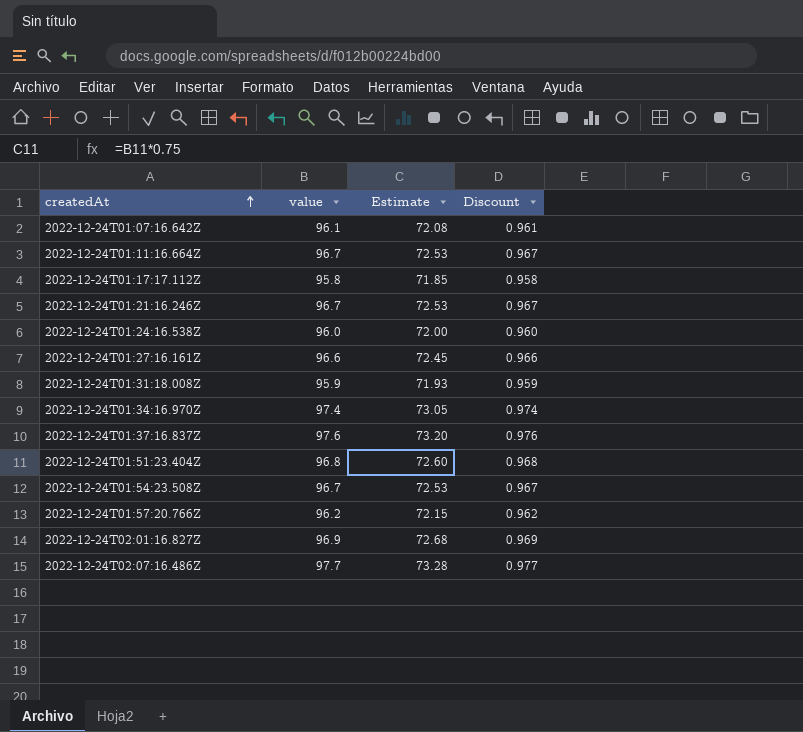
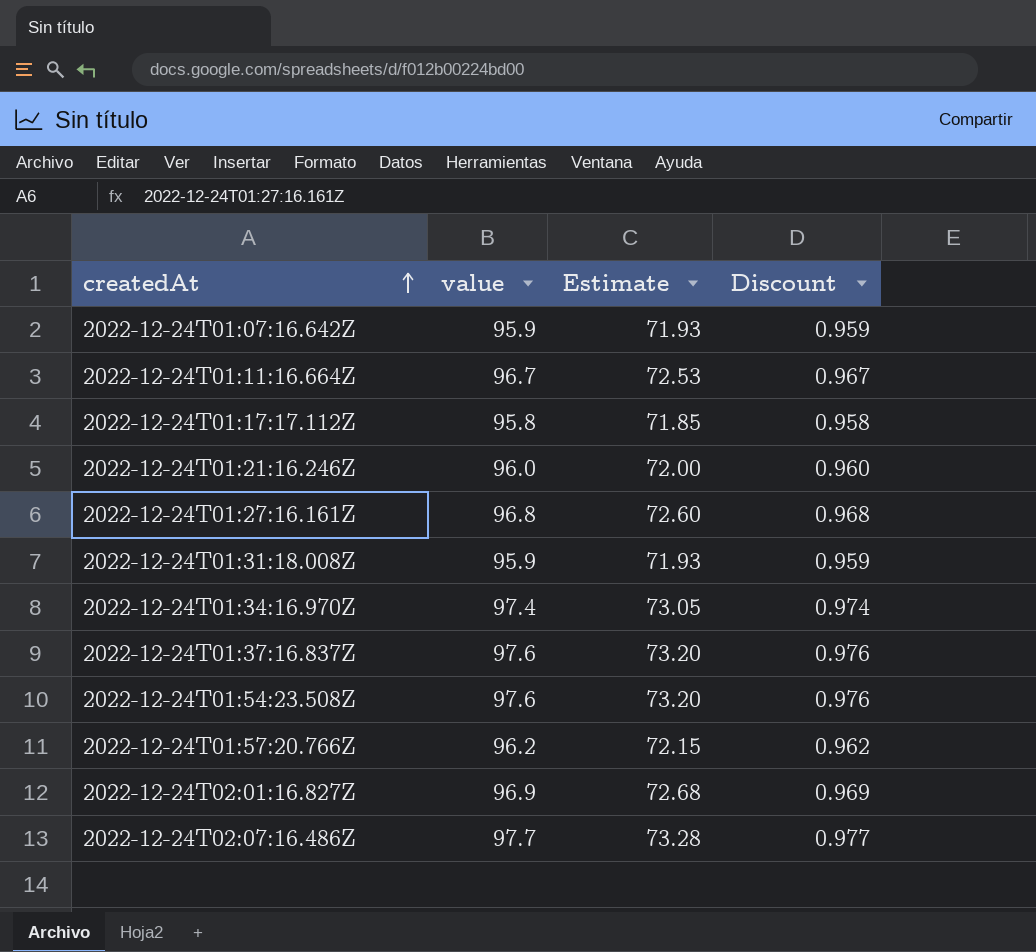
row 2022-12-24T01:24:16.538Z: 96.0 | 72.00 | 0.960 -> none
row 2022-12-24T01:51:23.404Z: 96.8 | 72.60 | 0.968 -> none
2022-12-24T01:07:16.642Z | value: 96.1 -> 95.9
2022-12-24T01:07:16.642Z | Estimate: 72.08 -> 71.93
2022-12-24T01:07:16.642Z | Discount: 0.961 -> 0.959
2022-12-24T01:21:16.246Z | value: 96.7 -> 96.0
2022-12-24T01:21:16.246Z | Estimate: 72.53 -> 72.00
2022-12-24T01:21:16.246Z | Discount: 0.967 -> 0.960
2022-12-24T01:27:16.161Z | value: 96.6 -> 96.8
2022-12-24T01:27:16.161Z | Estimate: 72.45 -> 72.60
2022-12-24T01:27:16.161Z | Discount: 0.966 -> 0.968
2022-12-24T01:54:23.508Z | value: 96.7 -> 97.6
2022-12-24T01:54:23.508Z | Estimate: 72.53 -> 73.20
2022-12-24T01:54:23.508Z | Discount: 0.967 -> 0.976

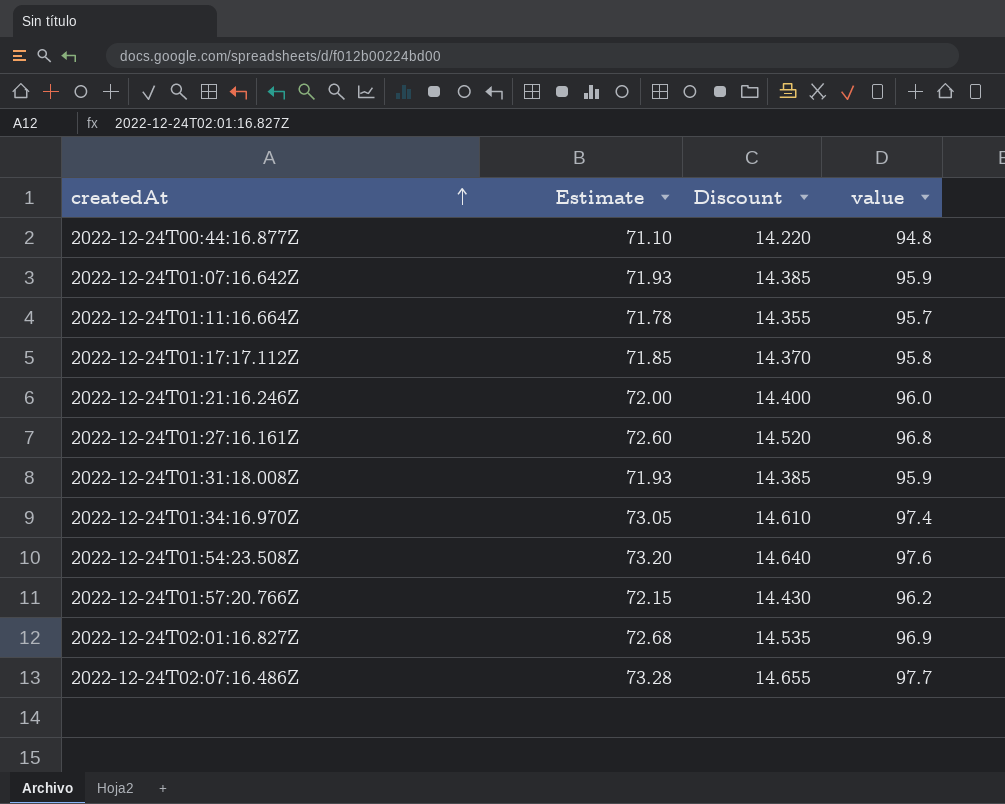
column Discount | formula: [value] * 0.01 -> [value] * 0.15
column value | position: 2 -> 4
row 2022-12-24T01:37:16.837Z: 97.6 | 73.20 | 0.976 -> none
row 2022-12-24T00:44:16.877Z: none -> 71.10 | 14.220 | 94.8
2022-12-24T01:11:16.664Z | Estimate: 72.53 -> 71.78
2022-12-24T01:11:16.664Z | value: 96.7 -> 95.7

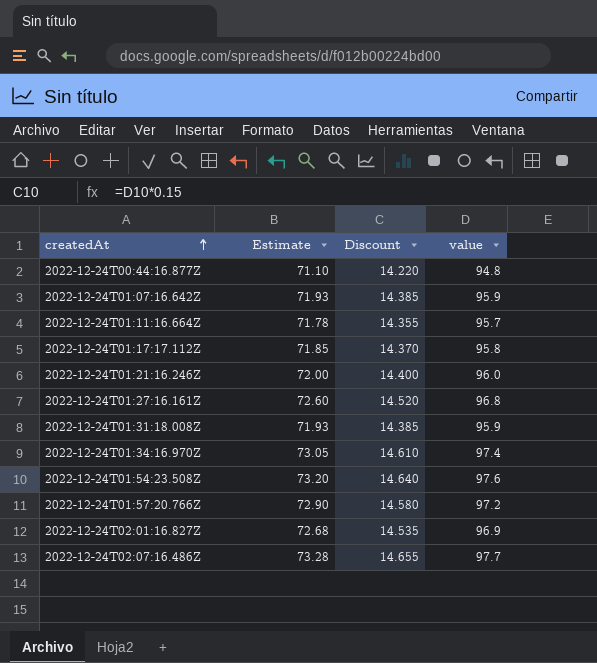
2022-12-24T01:57:20.766Z | Estimate: 72.15 -> 72.90
2022-12-24T01:57:20.766Z | Discount: 14.430 -> 14.580
2022-12-24T01:57:20.766Z | value: 96.2 -> 97.2

